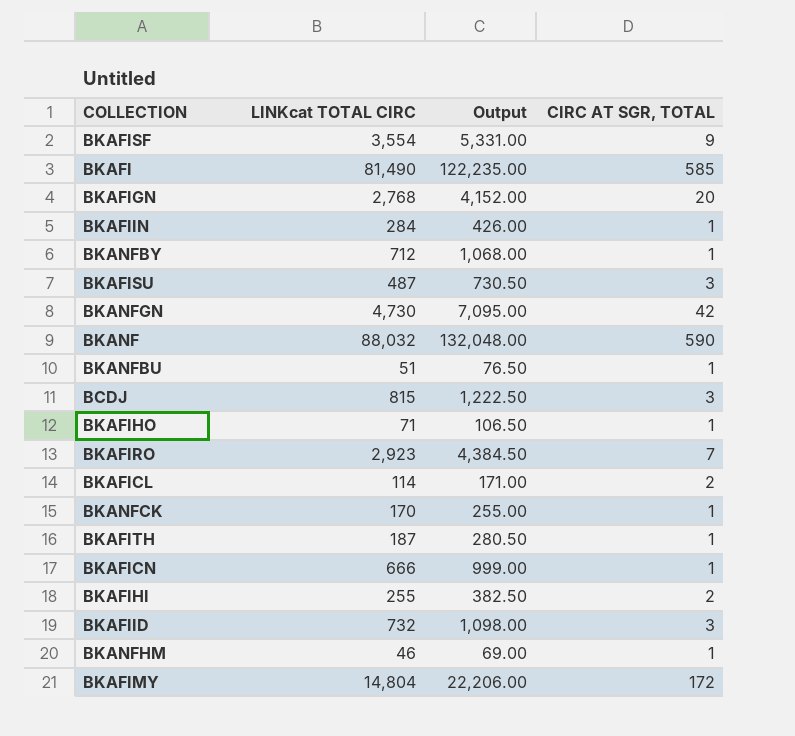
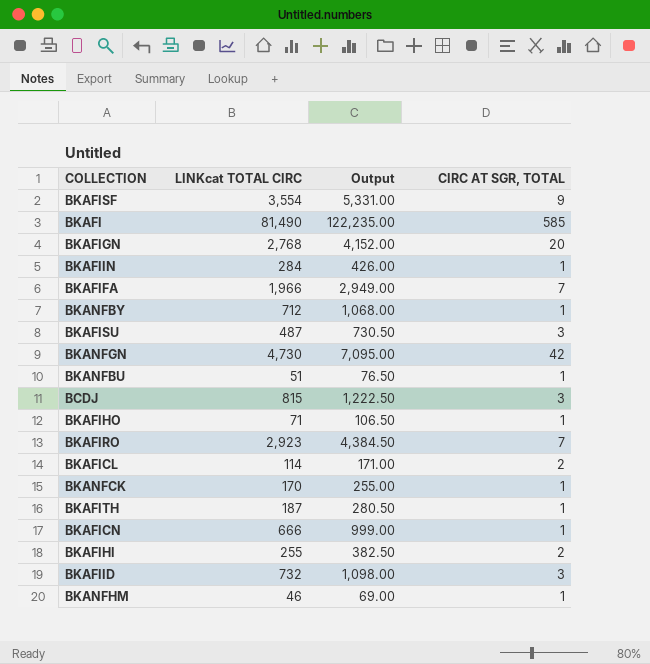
row BKANF: 88,032 | 132,048.00 | 590 -> none
row BKAFIMY: 14,804 | 22,206.00 | 172 -> none
row BKAFIFA: none -> 1,966 | 2,949.00 | 7

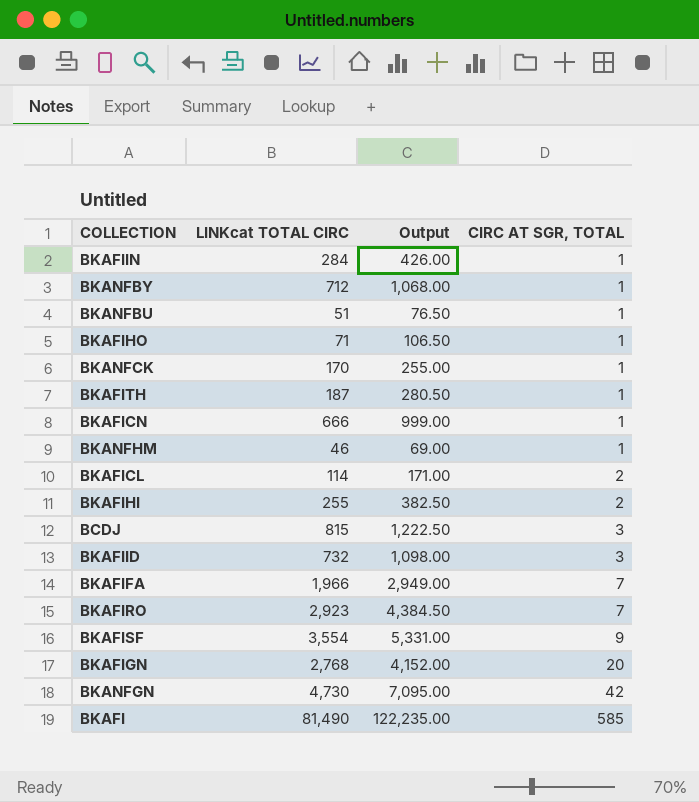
row order: none -> CIRC AT SGR, TOTAL ascending
row BKAFISU: 487 | 730.50 | 3 -> none

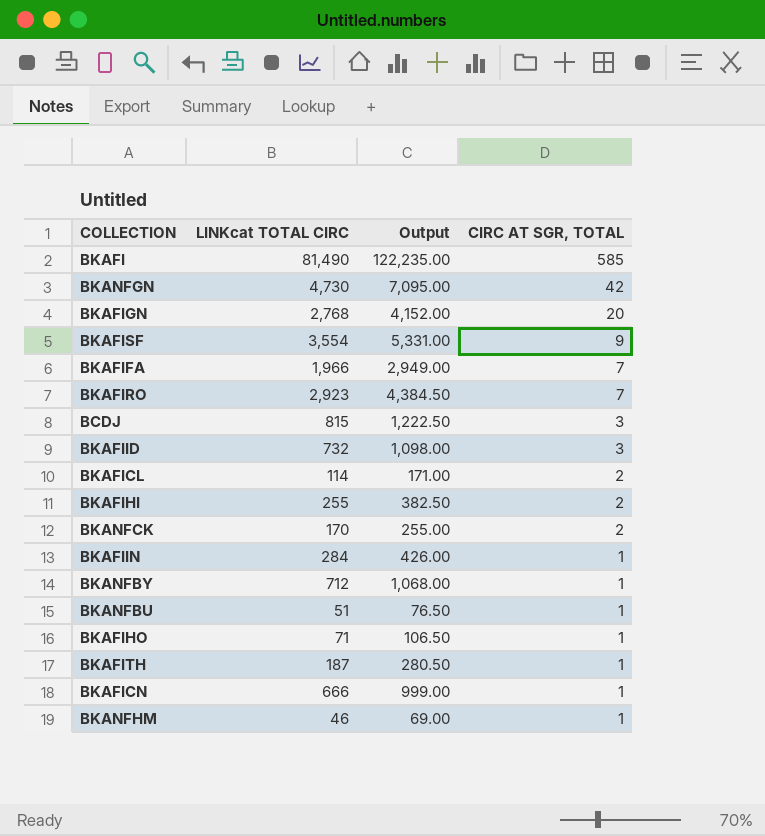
row order: CIRC AT SGR, TOTAL ascending -> CIRC AT SGR, TOTAL descending
BKANFCK | CIRC AT SGR, TOTAL: 1 -> 2

